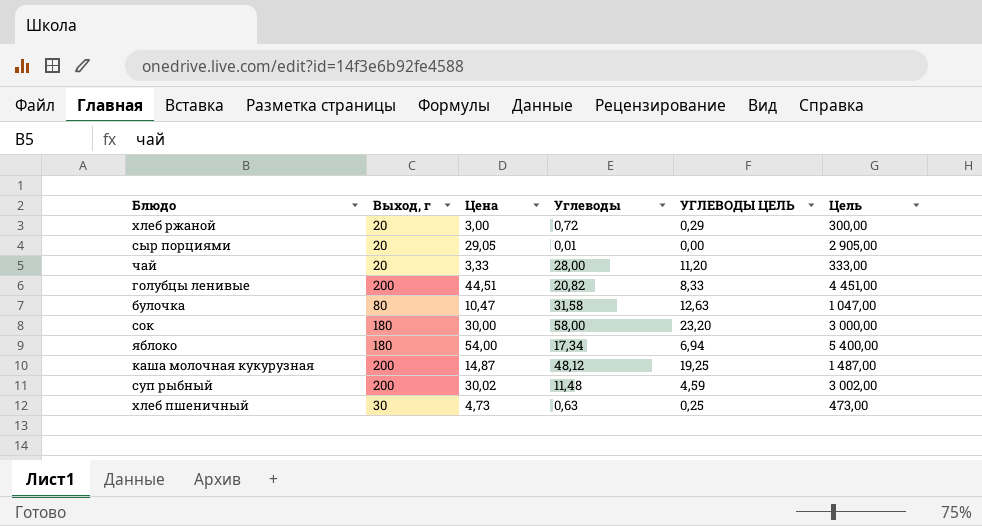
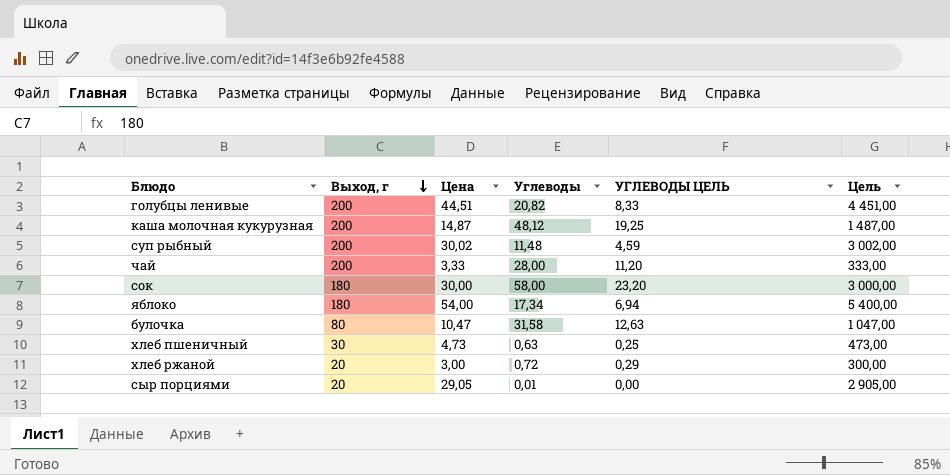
row order: none -> Выход, г descending
чай | Выход, г: 20 -> 200

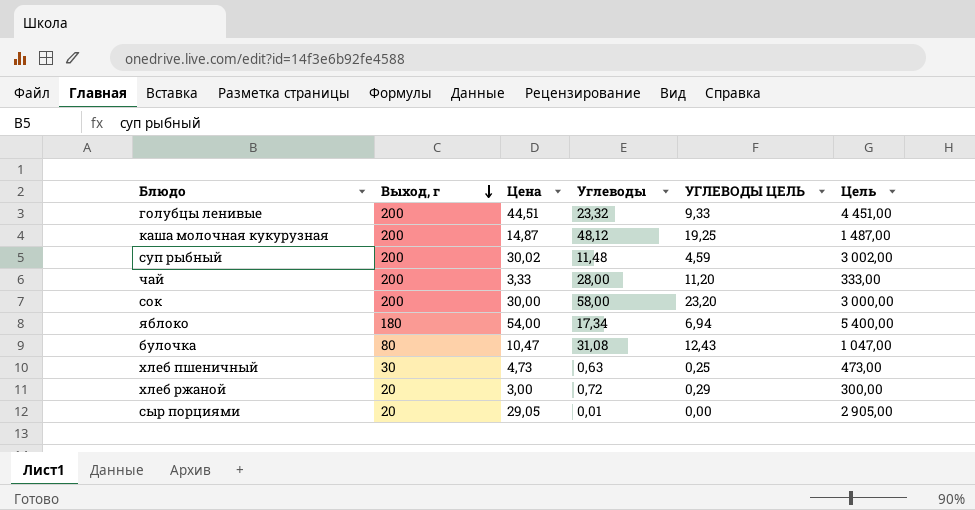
голубцы ленивые | Углеводы: 20,82 -> 23,32
голубцы ленивые | УГЛЕВОДЫ ЦЕЛЬ: 8,33 -> 9,33
сок | Выход, г: 180 -> 200
булочка | Углеводы: 31,58 -> 31,08
булочка | УГЛЕВОДЫ ЦЕЛЬ: 12,63 -> 12,43

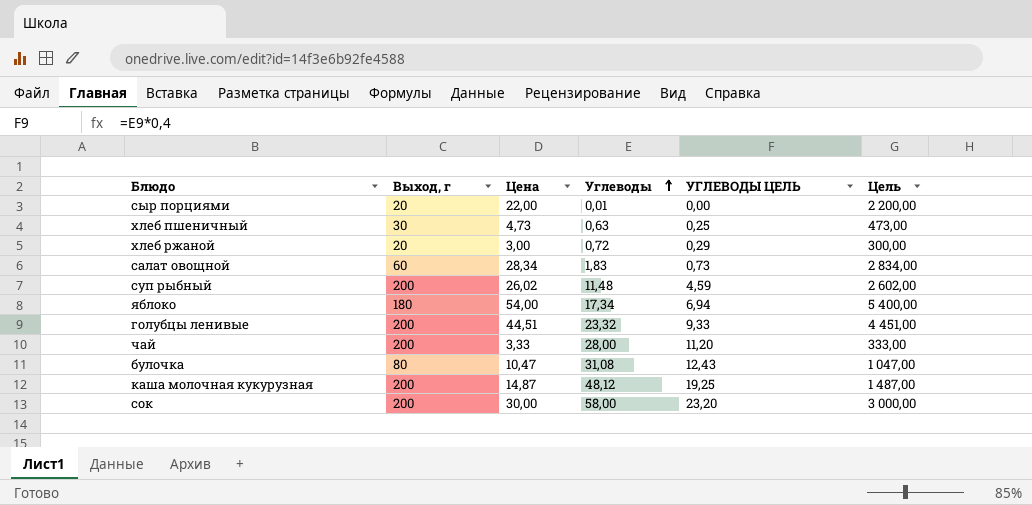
row order: Выход, г descending -> Углеводы ascending
сыр порциями | Цена: 29,05 -> 22,00
сыр порциями | Цель: 2 905,00 -> 2 200,00
row салат овощной: none -> 60 | 28,34 | 1,83 | 0,73 | 2 834,00
суп рыбный | Цена: 30,02 -> 26,02
суп рыбный | Цель: 3 002,00 -> 2 602,00

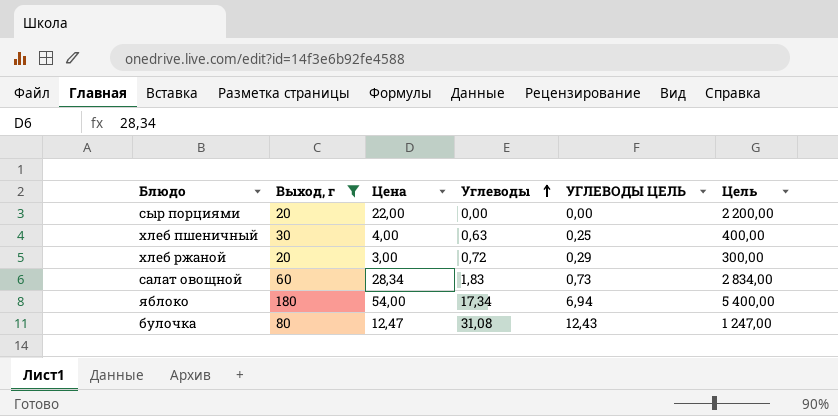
filter: none -> Выход, г != 200
сыр порциями | Углеводы: 0,01 -> 0,00
хлеб пшеничный | Цена: 4,73 -> 4,00
хлеб пшеничный | Цель: 473,00 -> 400,00
булочка | Цена: 10,47 -> 12,47
булочка | Цель: 1 047,00 -> 1 247,00

